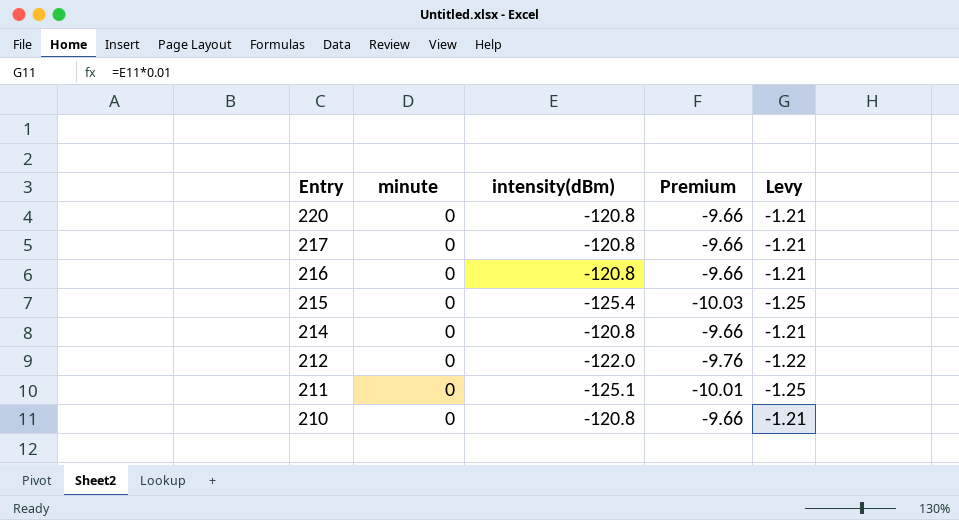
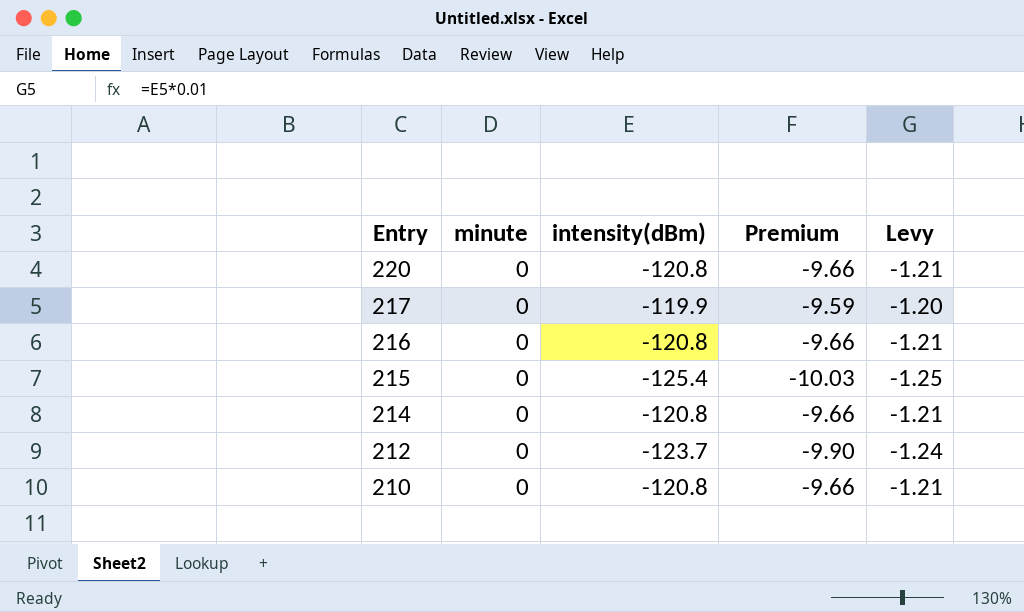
row 211: 0 | -125.1 | -10.01 | -1.25 -> none
217 | intensity(dBm): -120.8 -> -119.9
217 | Premium: -9.66 -> -9.59
217 | Levy: -1.21 -> -1.20
212 | intensity(dBm): -122.0 -> -123.7
212 | Premium: -9.76 -> -9.90
212 | Levy: -1.22 -> -1.24

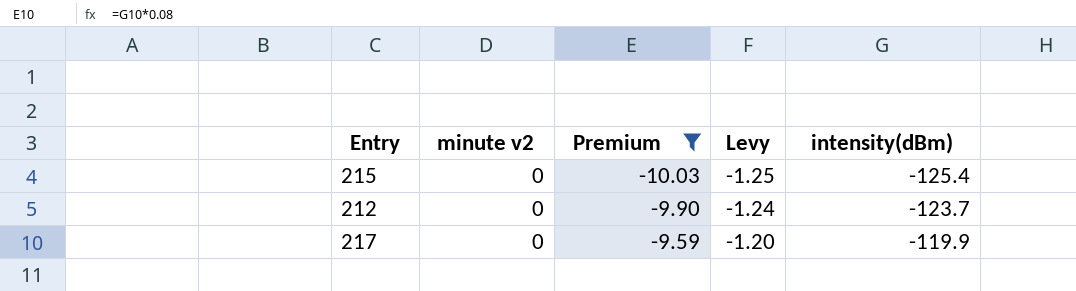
filter: none -> Premium != -9.66
row order: Entry descending -> Premium ascending
column name: minute -> minute v2
column intensity(dBm) | position: 3 -> 5

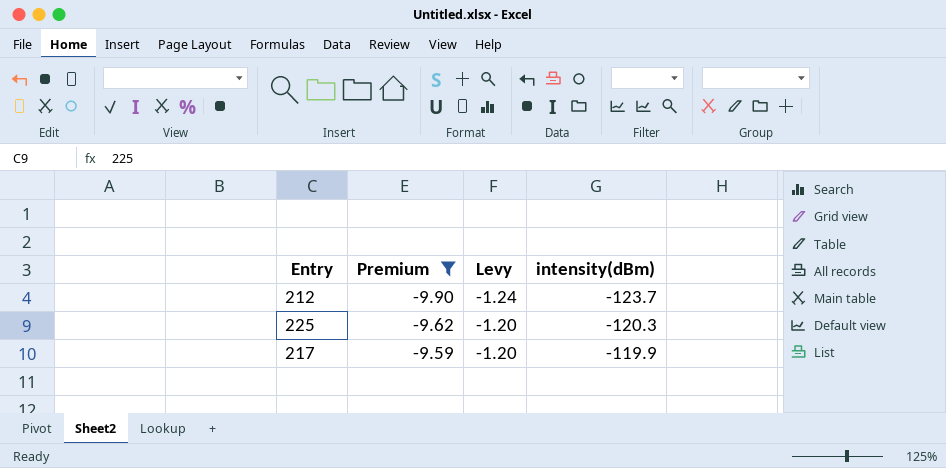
column minute v2 | position: 2 -> none
row 215: 0 | -10.03 | -1.25 | -125.4 -> none
row 225: none -> -9.62 | -1.20 | -120.3

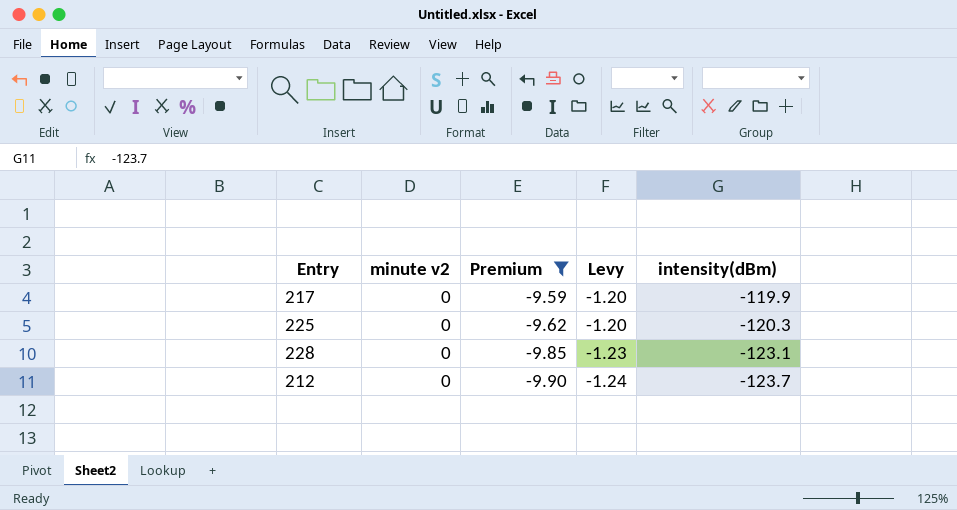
row order: Premium ascending -> Premium descending
column minute v2 | position: none -> 2
row 228: none -> 0 | -9.85 | -1.23 | -123.1

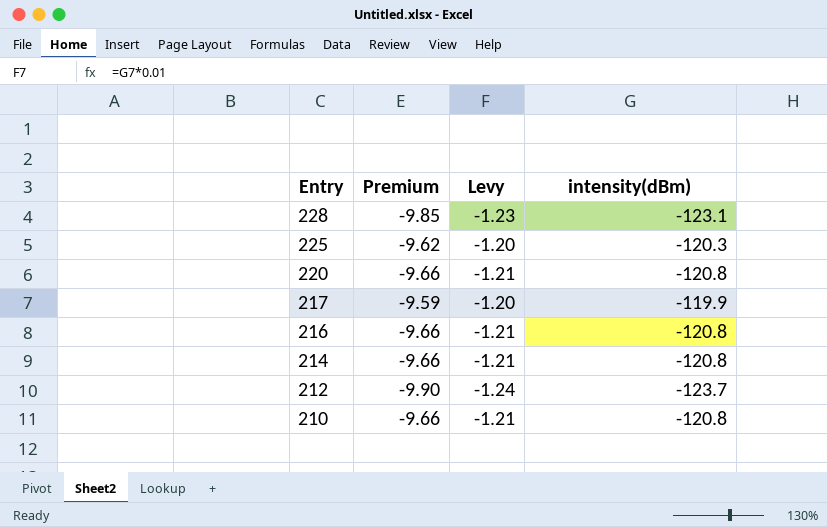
filter: Premium != -9.66 -> none
row order: Premium descending -> Entry descending
column minute v2 | position: 2 -> none

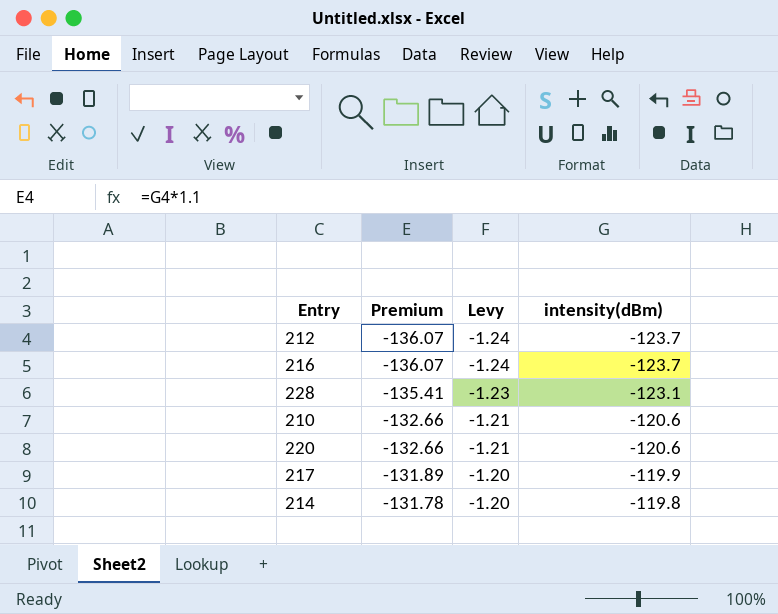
row order: Entry descending -> Premium ascending
column Premium | formula: [intensity(dBm)] * 0.08 -> [intensity(dBm)] * 1.1
row 225: -9.62 | -1.20 | -120.3 -> none
216 | Levy: -1.21 -> -1.24
216 | intensity(dBm): -120.8 -> -123.7
210 | intensity(dBm): -120.8 -> -120.6
220 | intensity(dBm): -120.8 -> -120.6
214 | Levy: -1.21 -> -1.20
214 | intensity(dBm): -120.8 -> -119.8

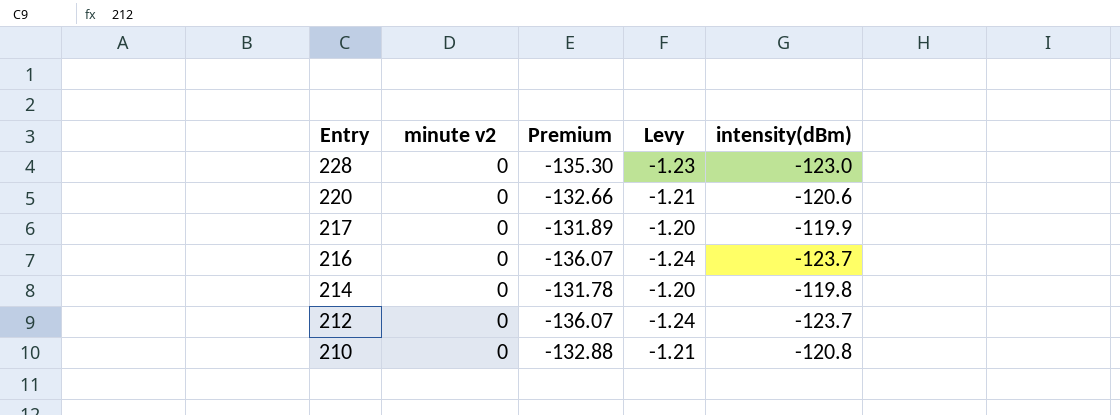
row order: Premium ascending -> Entry descending
column minute v2 | position: none -> 2
228 | Premium: -135.41 -> -135.30
228 | intensity(dBm): -123.1 -> -123.0
210 | Premium: -132.66 -> -132.88
210 | intensity(dBm): -120.6 -> -120.8

